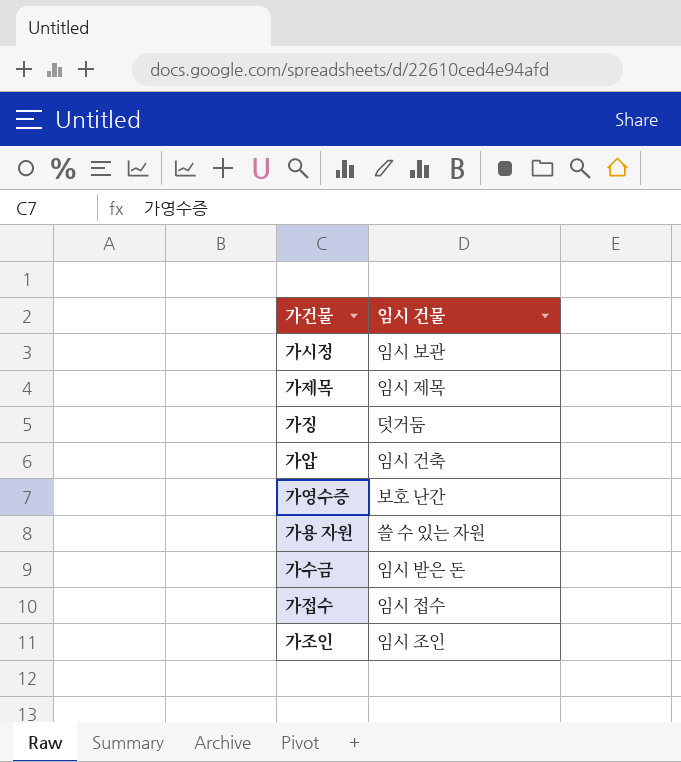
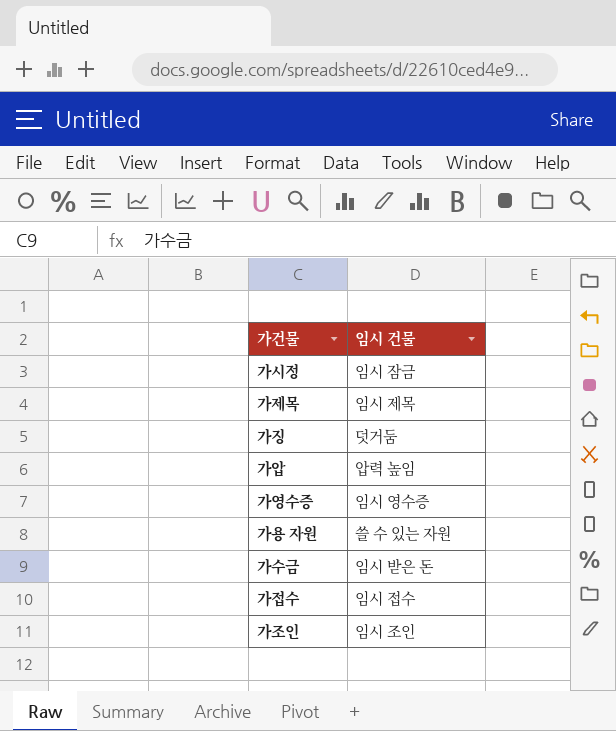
가시정 | 임시 건물: 임시 보관 -> 임시 잠금
가압 | 임시 건물: 임시 건축 -> 압력 높임
가영수증 | 임시 건물: 보호 난간 -> 임시 영수증

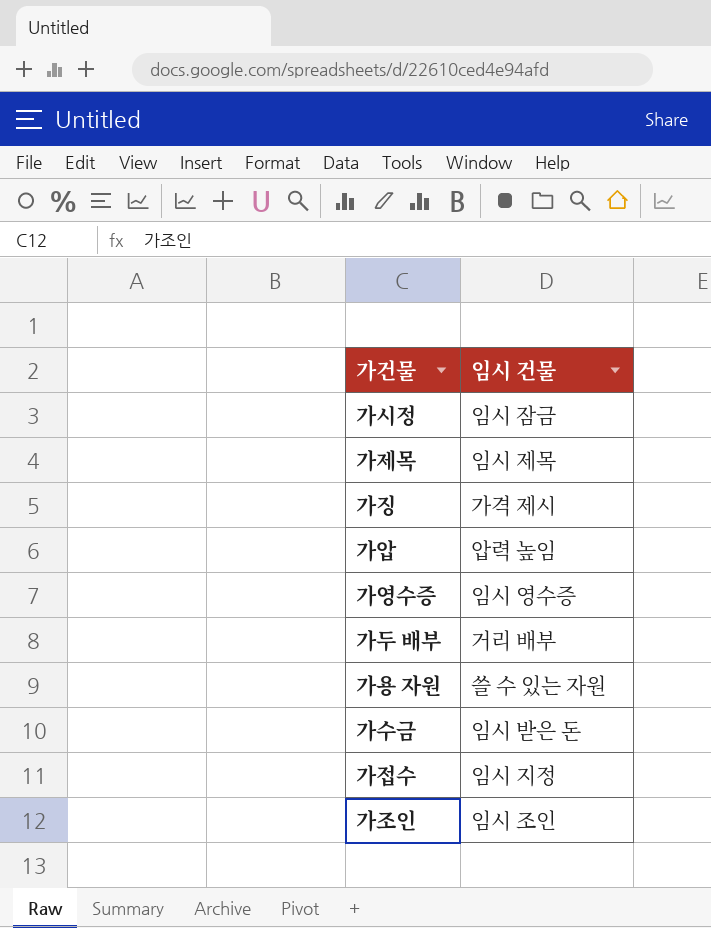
가징 | 임시 건물: 덧거둠 -> 가격 제시
row 가두 배부: none -> 거리 배부
가접수 | 임시 건물: 임시 접수 -> 임시 지정

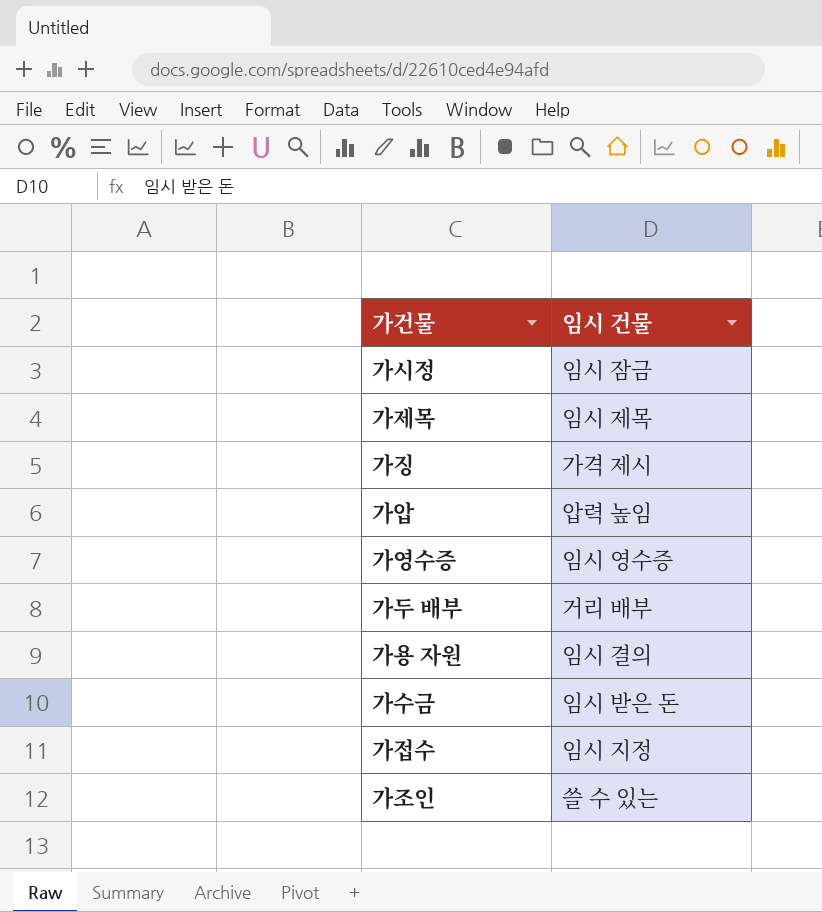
가용 자원 | 임시 건물: 쓸 수 있는 자원 -> 임시 결의
가조인 | 임시 건물: 임시 조인 -> 쓸 수 있는

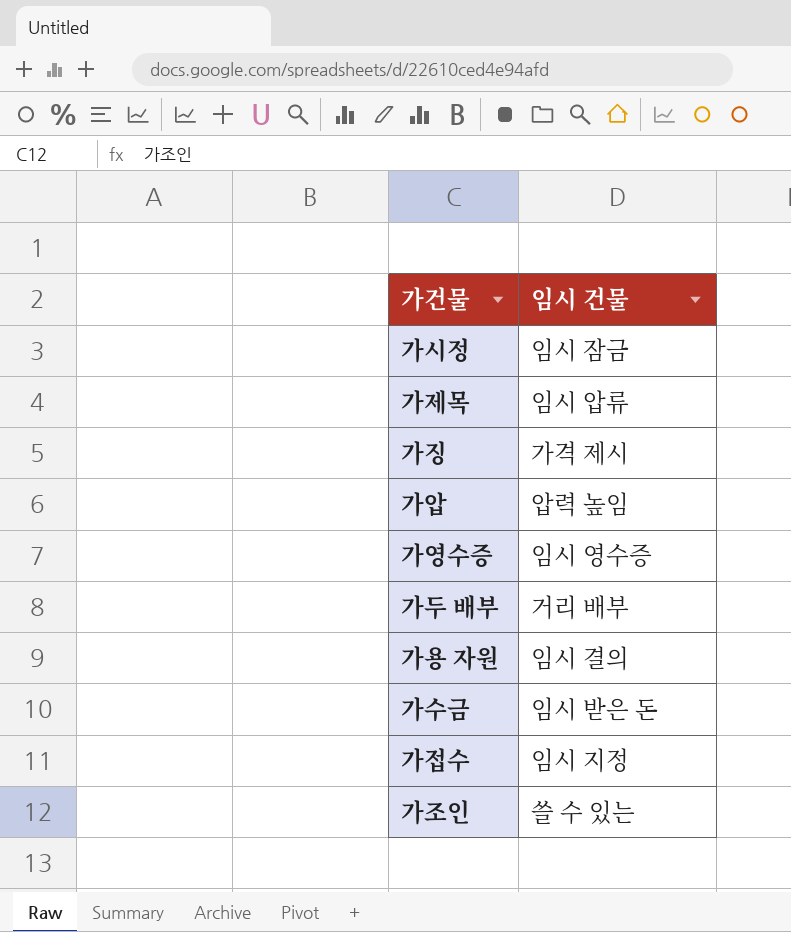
가제목 | 임시 건물: 임시 제목 -> 임시 압류

